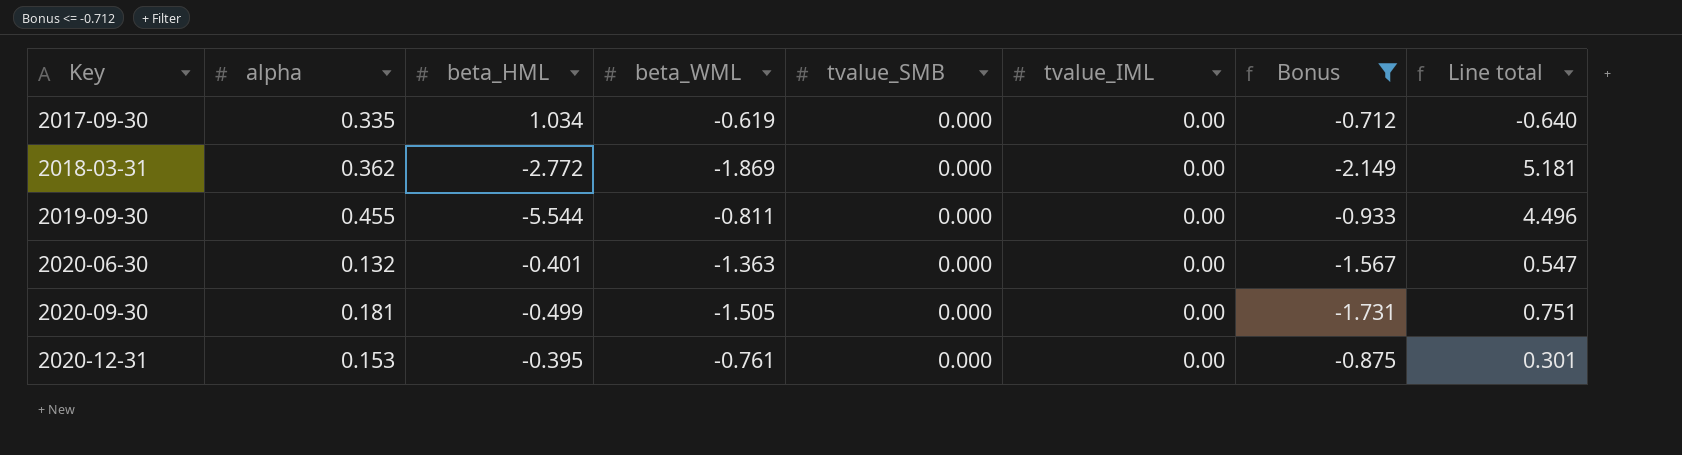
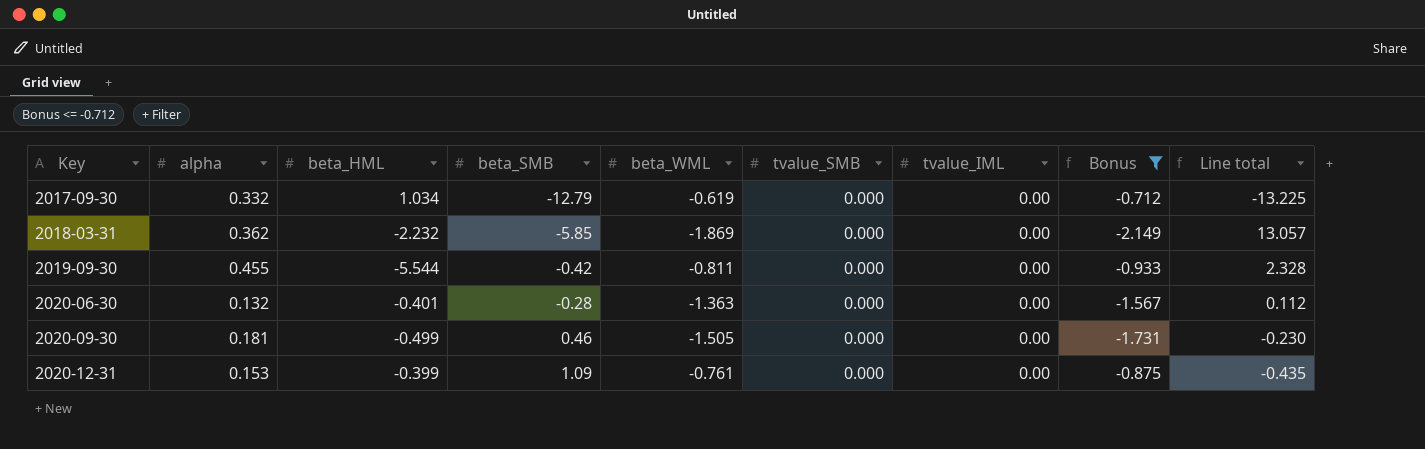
column beta_SMB | position: none -> 4
column Line total | formula: [beta_HML] * [beta_WML] -> [beta_HML] * [beta_SMB]
2017-09-30 | alpha: 0.335 -> 0.332
2018-03-31 | beta_HML: -2.772 -> -2.232
2020-12-31 | beta_HML: -0.395 -> -0.399

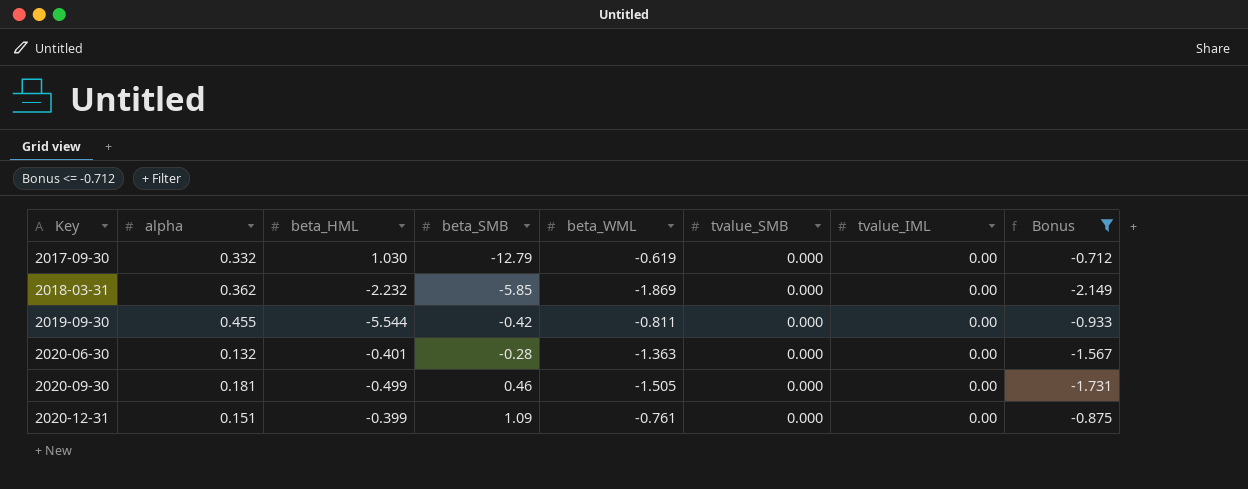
column Line total | formula: [beta_HML] * [beta_SMB] -> none
2017-09-30 | beta_HML: 1.034 -> 1.030
2020-12-31 | alpha: 0.153 -> 0.151

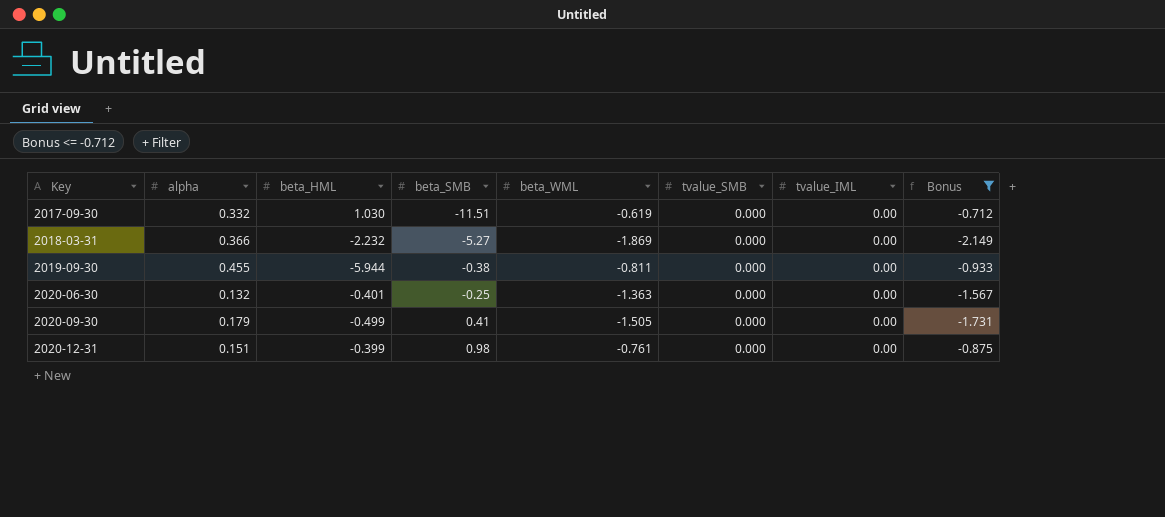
2017-09-30 | beta_SMB: -12.79 -> -11.51
2018-03-31 | alpha: 0.362 -> 0.366
2018-03-31 | beta_SMB: -5.85 -> -5.27
2019-09-30 | beta_HML: -5.544 -> -5.944
2019-09-30 | beta_SMB: -0.42 -> -0.38
2020-06-30 | beta_SMB: -0.28 -> -0.25
2020-09-30 | alpha: 0.181 -> 0.179
2020-09-30 | beta_SMB: 0.46 -> 0.41
2020-12-31 | beta_SMB: 1.09 -> 0.98

